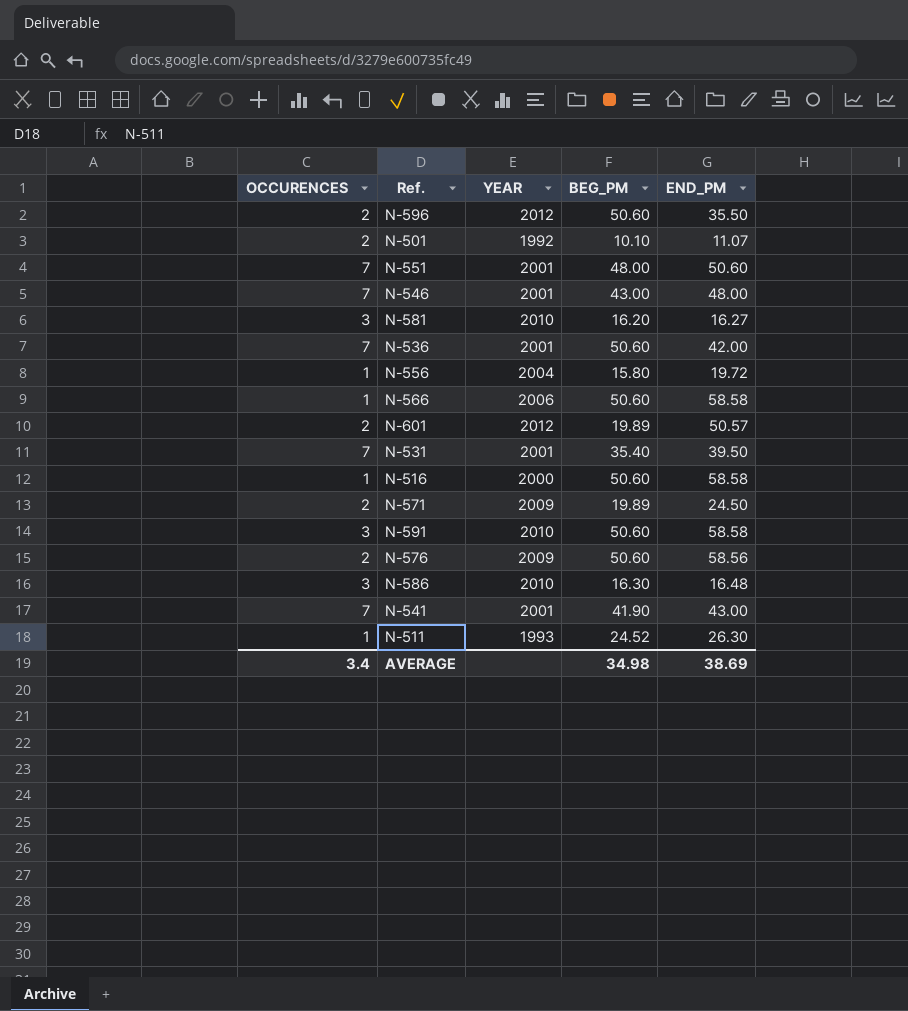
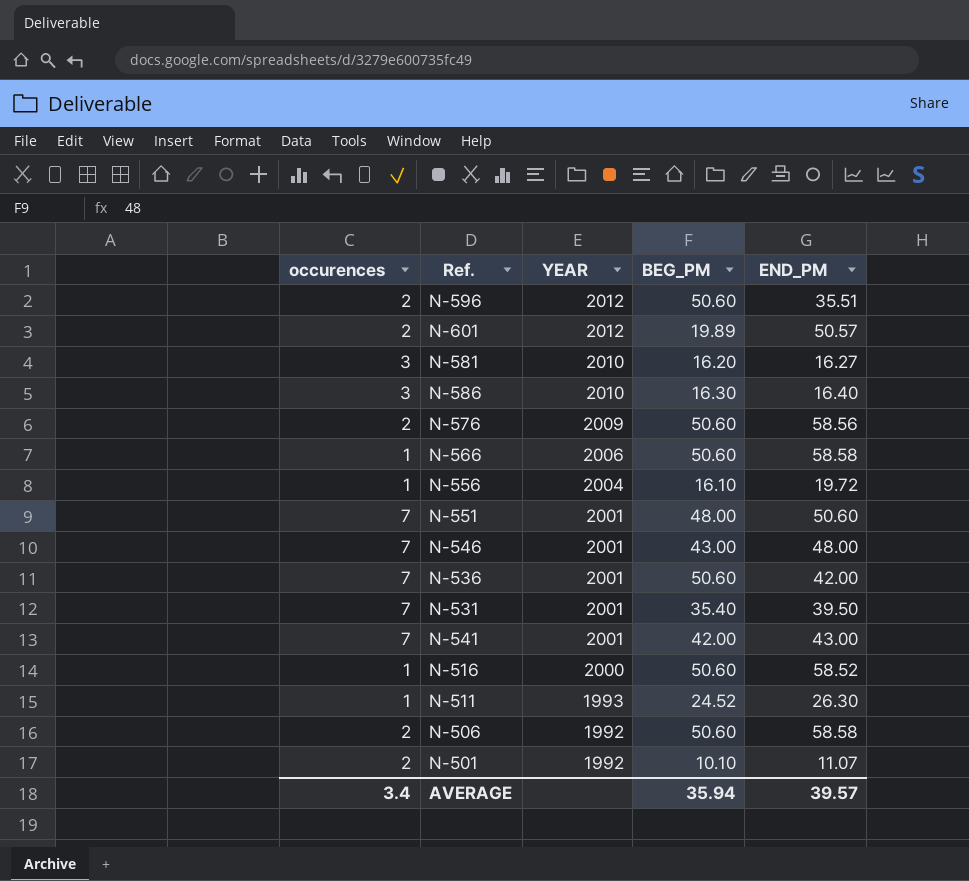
row order: none -> YEAR descending
column name: OCCURENCES -> occurences
row N-571: 2 | 2009 | 19.89 | 24.50 -> none
row N-591: 3 | 2010 | 50.60 | 58.58 -> none
N-596 | END_PM: 35.50 -> 35.51
N-586 | END_PM: 16.48 -> 16.40
N-556 | BEG_PM: 15.80 -> 16.10
N-541 | BEG_PM: 41.90 -> 42.00
N-516 | END_PM: 58.58 -> 58.52
row N-506: none -> 2 | 1992 | 50.60 | 58.58
AVERAGE | BEG_PM: 34.98 -> 35.94
AVERAGE | END_PM: 38.69 -> 39.57

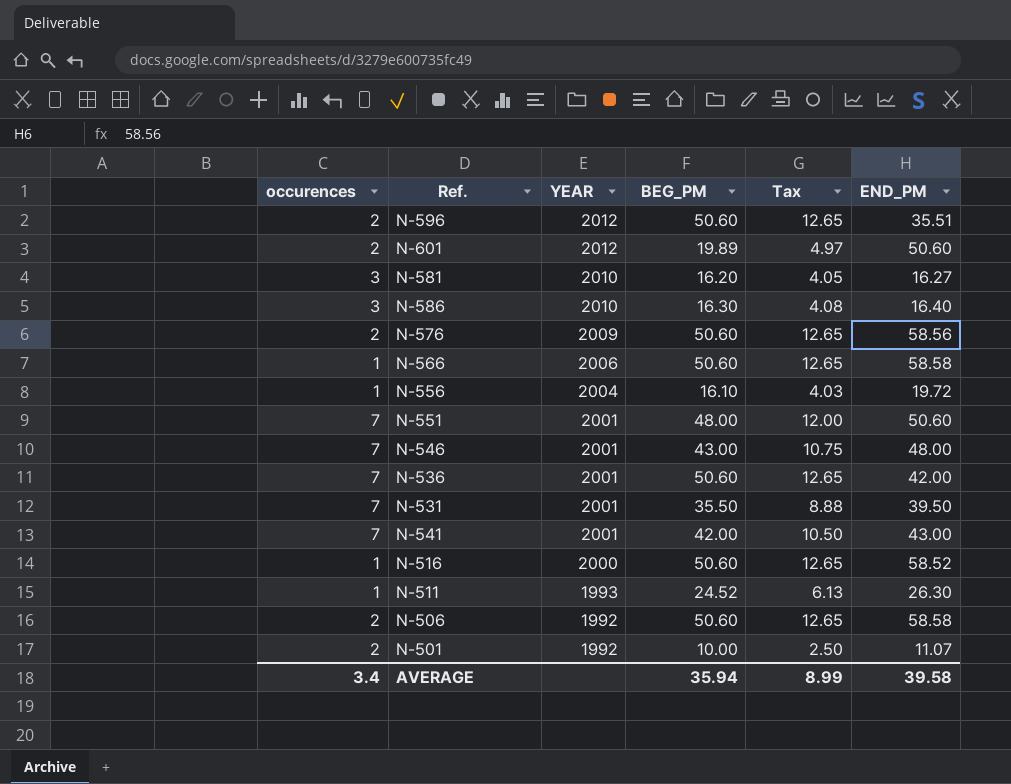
column Tax | formula: none -> [BEG_PM] * 0.25
N-601 | END_PM: 50.57 -> 50.60
N-531 | BEG_PM: 35.40 -> 35.50
N-501 | BEG_PM: 10.10 -> 10.00
AVERAGE | END_PM: 39.57 -> 39.58

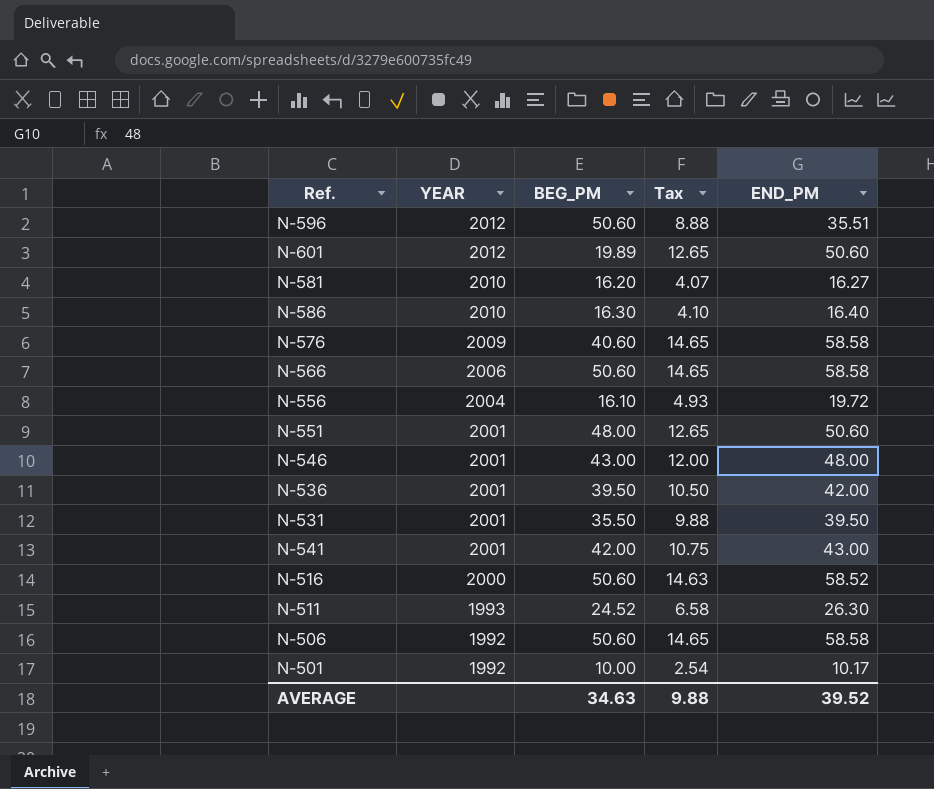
column occurences | position: 1 -> none
column Tax | formula: [BEG_PM] * 0.25 -> [END_PM] * 0.25
N-576 | BEG_PM: 50.60 -> 40.60
N-576 | END_PM: 58.56 -> 58.58
N-536 | BEG_PM: 50.60 -> 39.50
N-501 | END_PM: 11.07 -> 10.17
AVERAGE | BEG_PM: 35.94 -> 34.63
AVERAGE | Tax: 8.99 -> 9.88
AVERAGE | END_PM: 39.58 -> 39.52

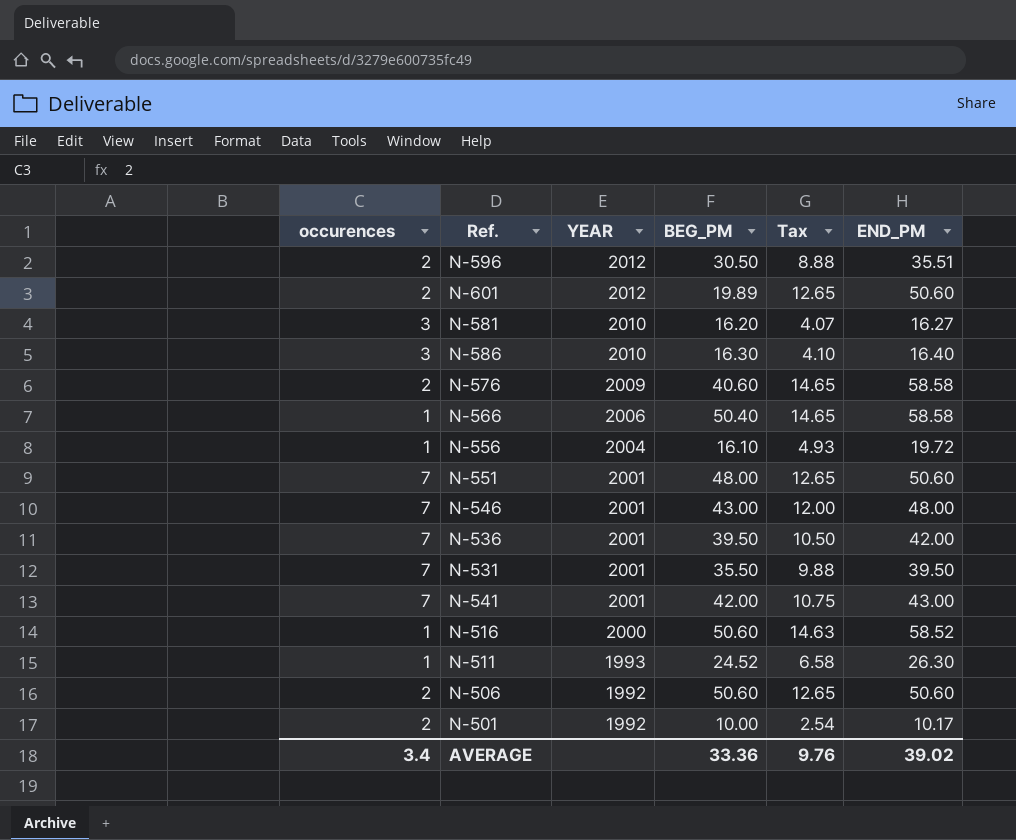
column occurences | position: none -> 1
N-596 | BEG_PM: 50.60 -> 30.50
N-566 | BEG_PM: 50.60 -> 50.40
N-506 | Tax: 14.65 -> 12.65
N-506 | END_PM: 58.58 -> 50.60
AVERAGE | BEG_PM: 34.63 -> 33.36
AVERAGE | Tax: 9.88 -> 9.76
AVERAGE | END_PM: 39.52 -> 39.02

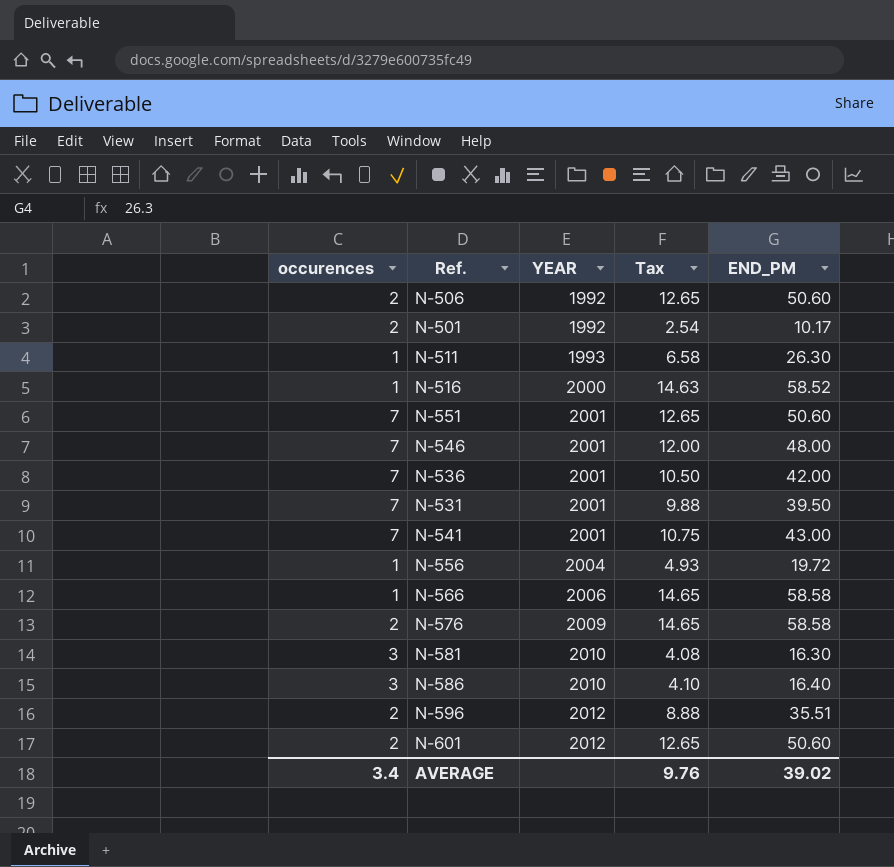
row order: YEAR descending -> YEAR ascending
column BEG_PM | position: 4 -> none
N-581 | Tax: 4.07 -> 4.08
N-581 | END_PM: 16.27 -> 16.30

